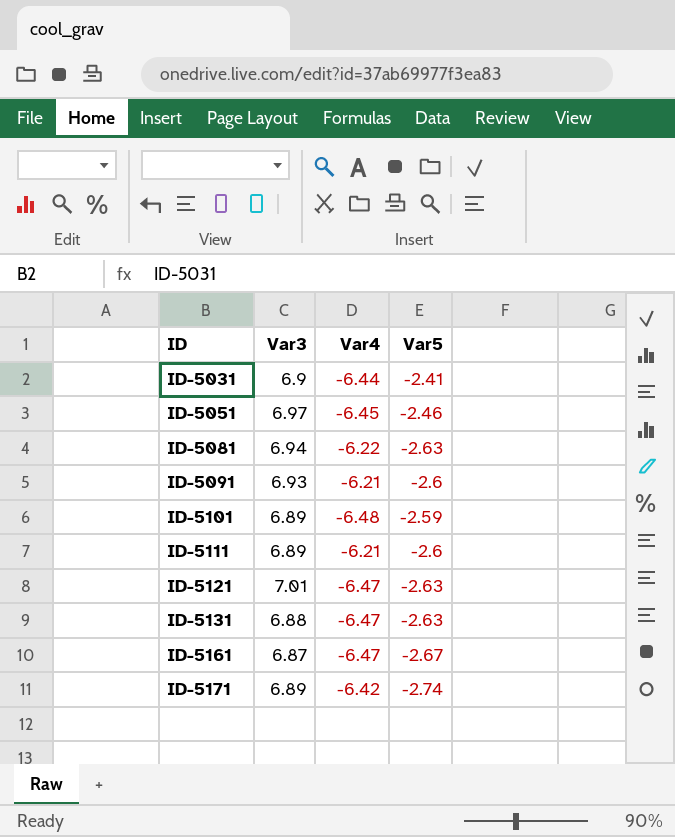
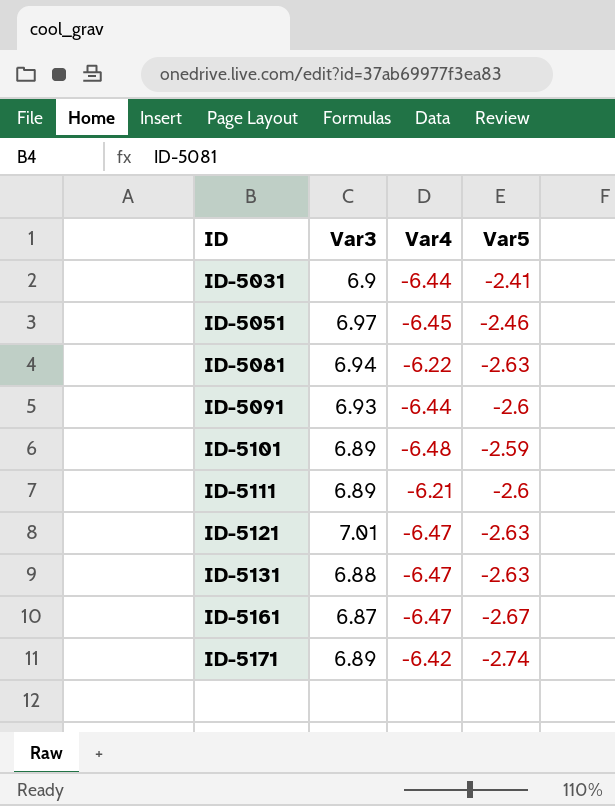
ID-5091 | Var4: -6.21 -> -6.44

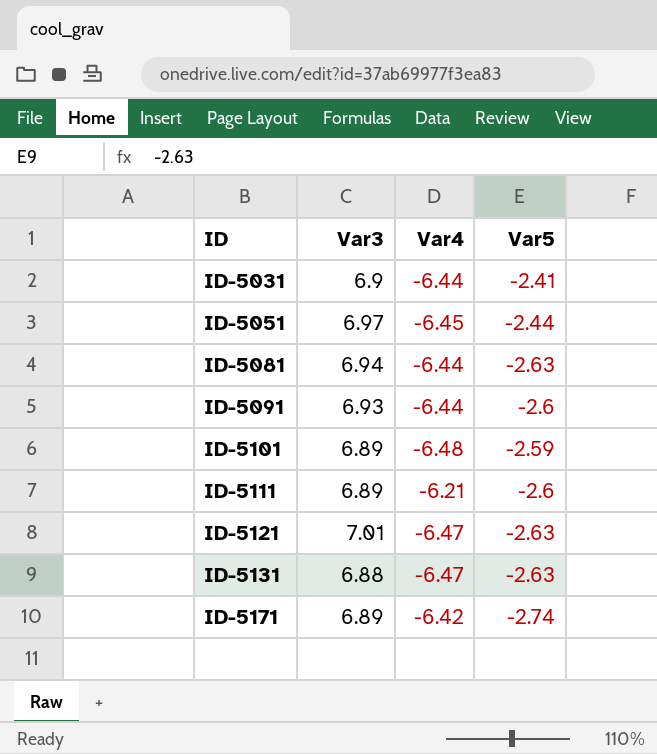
row ID-5161: 6.87 | -6.47 | -2.67 -> none
ID-5051 | Var5: -2.46 -> -2.44
ID-5081 | Var4: -6.22 -> -6.44

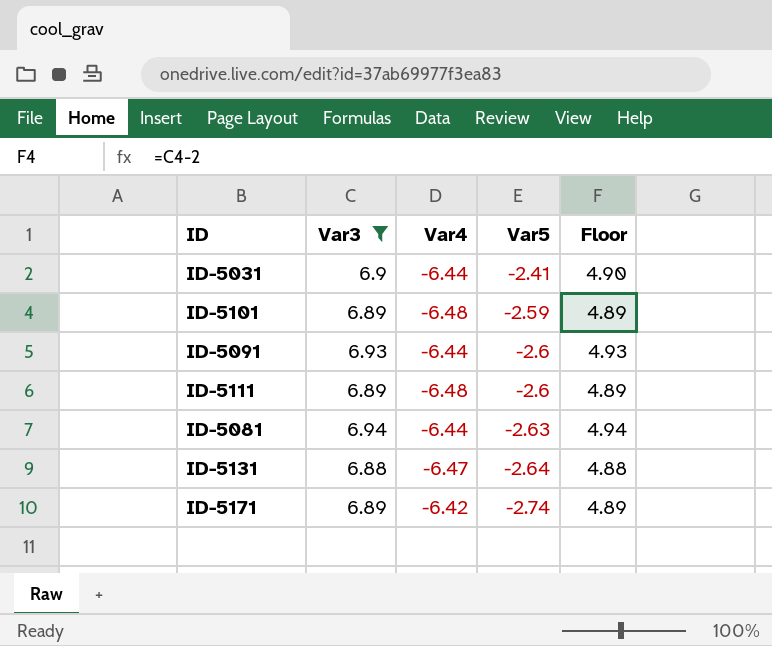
filter: none -> Var3 <= 6.94
row order: ID ascending -> Var5 descending
column Floor | formula: none -> [Var3] - 2
ID-5111 | Var4: -6.21 -> -6.48
ID-5131 | Var5: -2.63 -> -2.64

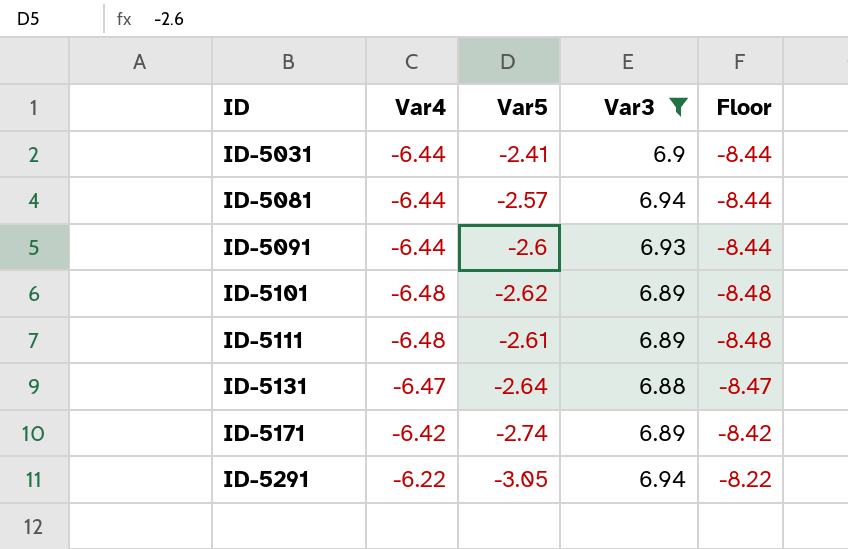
row order: Var5 descending -> ID ascending
column Var3 | position: 2 -> 4
column Floor | formula: [Var3] - 2 -> [Var4] - 2
ID-5081 | Var5: -2.63 -> -2.57
ID-5101 | Var5: -2.59 -> -2.62
ID-5111 | Var5: -2.6 -> -2.61
row ID-5291: none -> -6.22 | -3.05 | 6.94 | -8.22

